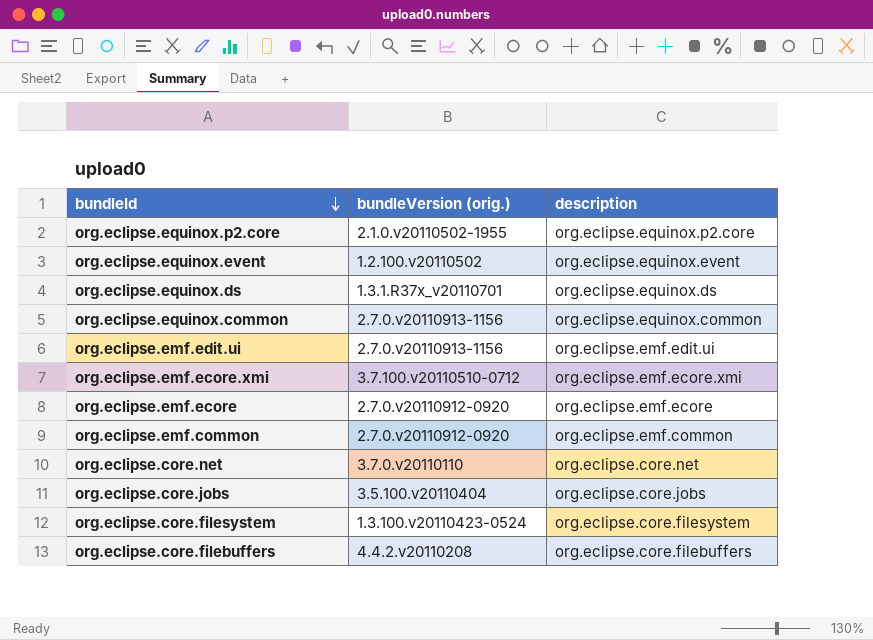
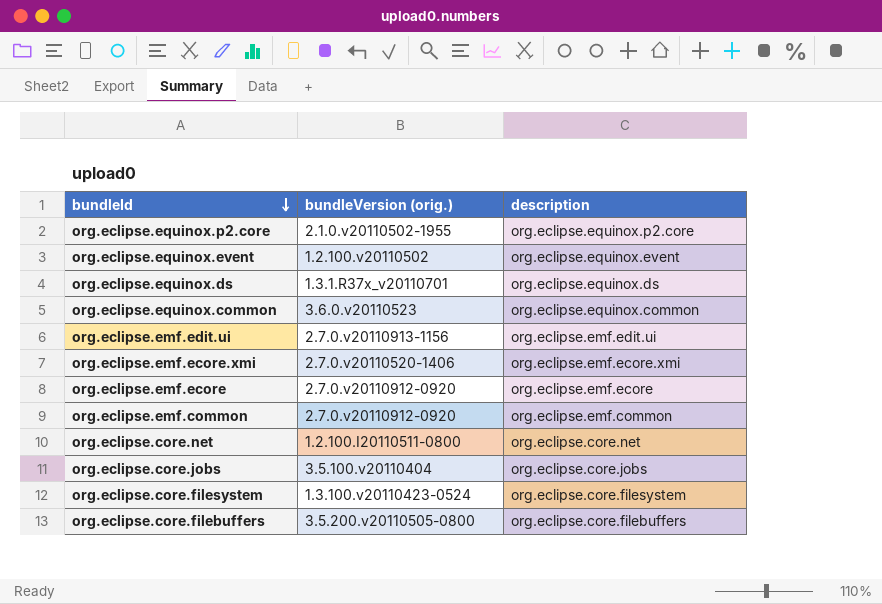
org.eclipse.equinox.common | bundleVersion (orig.): 2.7.0.v20110913-1156 -> 3.6.0.v20110523
org.eclipse.emf.ecore.xmi | bundleVersion (orig.): 3.7.100.v20110510-0712 -> 2.7.0.v20110520-1406
org.eclipse.core.net | bundleVersion (orig.): 3.7.0.v20110110 -> 1.2.100.I20110511-0800
org.eclipse.core.filebuffers | bundleVersion (orig.): 4.4.2.v20110208 -> 3.5.200.v20110505-0800

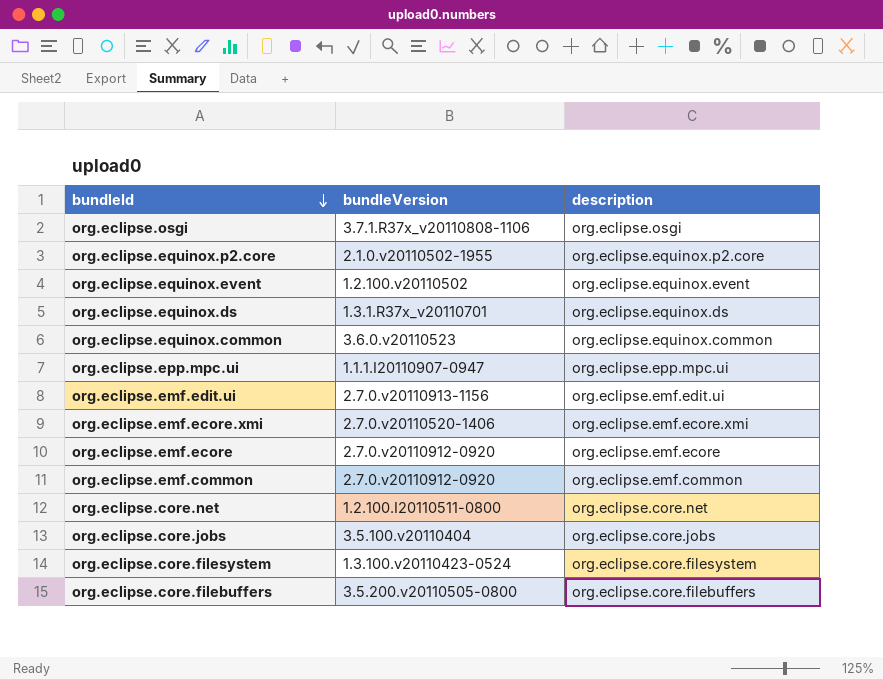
column name: bundleVersion (orig.) -> bundleVersion
row org.eclipse.osgi: none -> 3.7.1.R37x_v20110808-1106 | org.eclipse.osgi
row org.eclipse.epp.mpc.ui: none -> 1.1.1.I20110907-0947 | org.eclipse.epp.mpc.ui

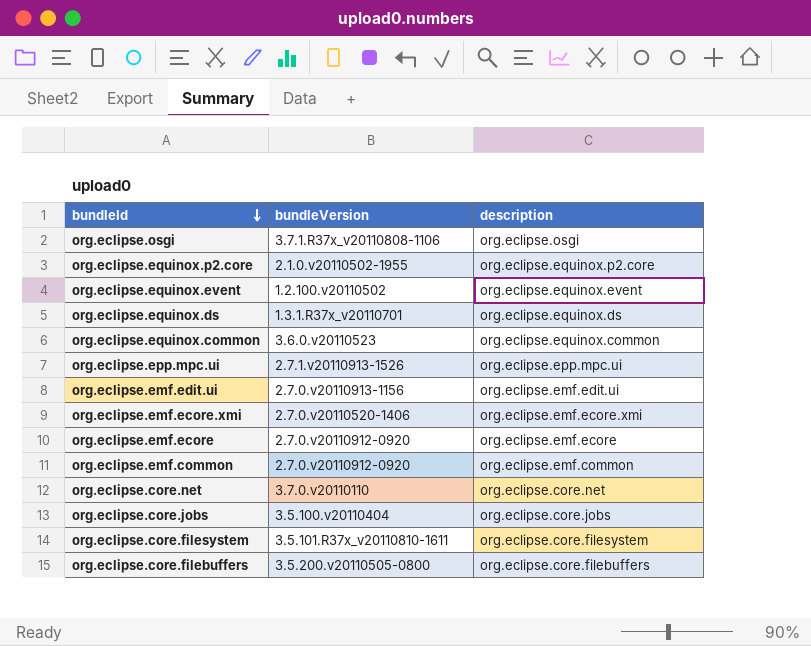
org.eclipse.epp.mpc.ui | bundleVersion: 1.1.1.I20110907-0947 -> 2.7.1.v20110913-1526
org.eclipse.core.net | bundleVersion: 1.2.100.I20110511-0800 -> 3.7.0.v20110110
org.eclipse.core.filesystem | bundleVersion: 1.3.100.v20110423-0524 -> 3.5.101.R37x_v20110810-1611

